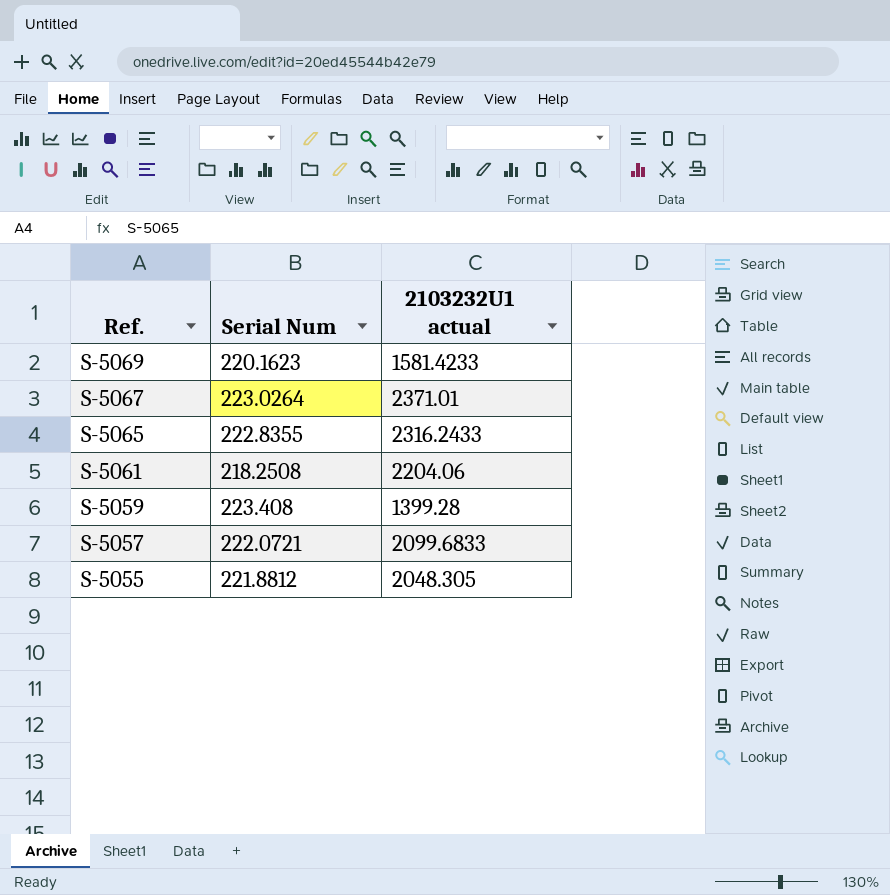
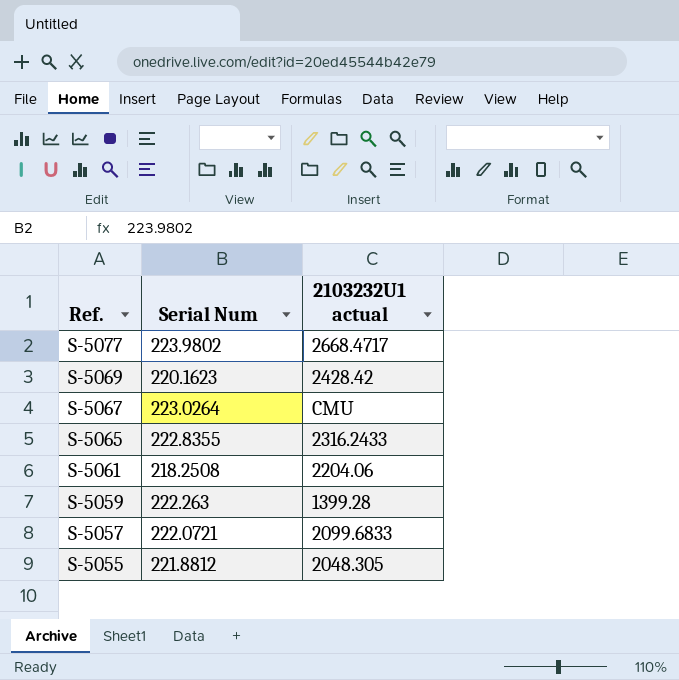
row S-5077: none -> 223.9802 | 2668.4717
S-5069 | 2103232U1 actual: 1581.4233 -> 2428.42
S-5067 | 2103232U1 actual: 2371.01 -> CMU
S-5059 | Serial Num: 223.408 -> 222.263

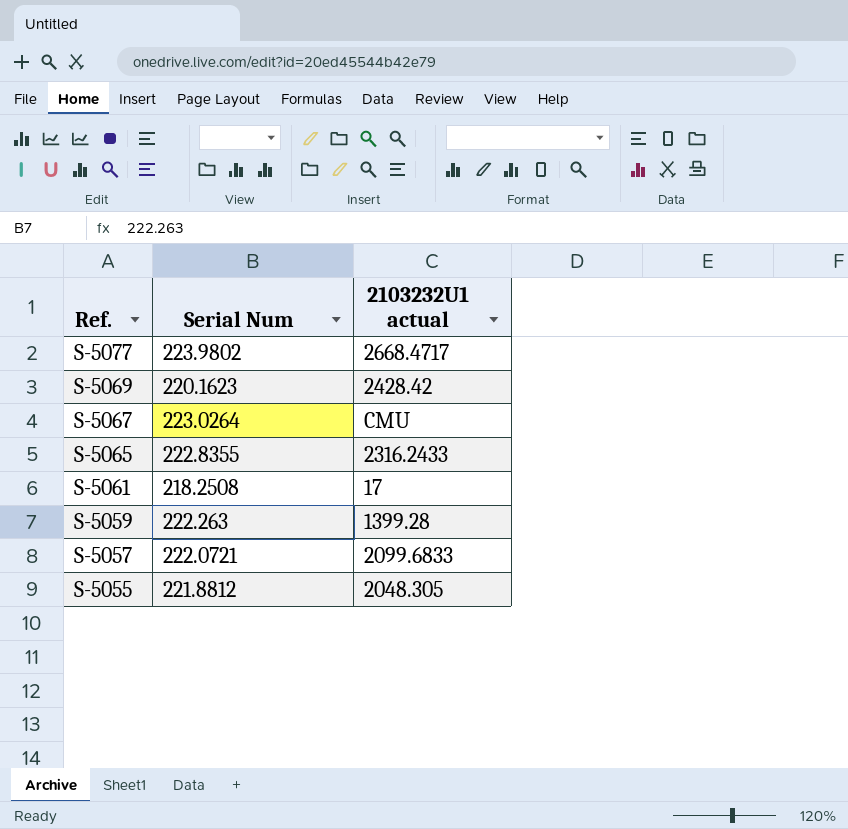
S-5061 | 2103232U1 actual: 2204.06 -> 17

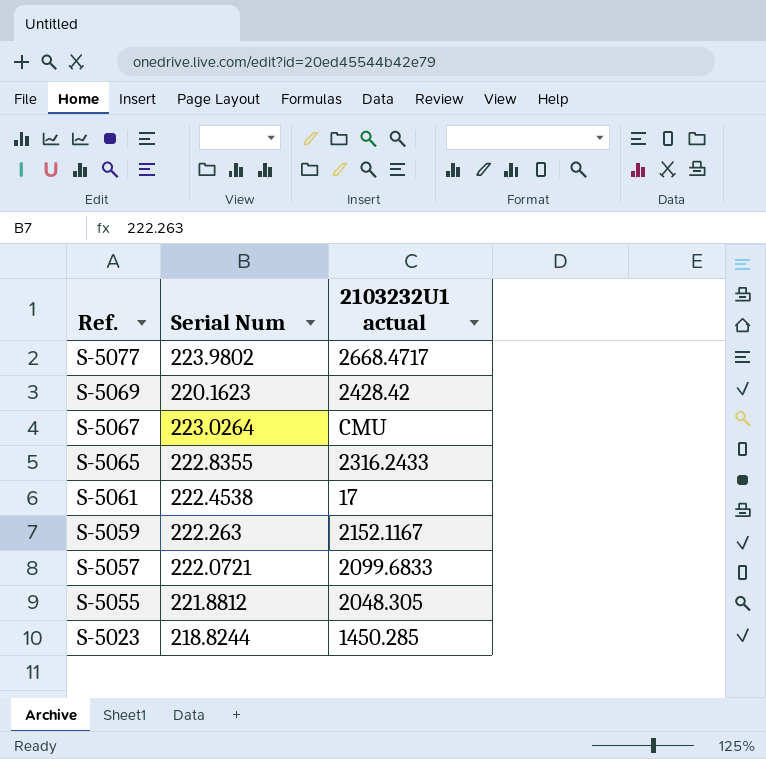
S-5061 | Serial Num: 218.2508 -> 222.4538
S-5059 | 2103232U1 actual: 1399.28 -> 2152.1167
row S-5023: none -> 218.8244 | 1450.285

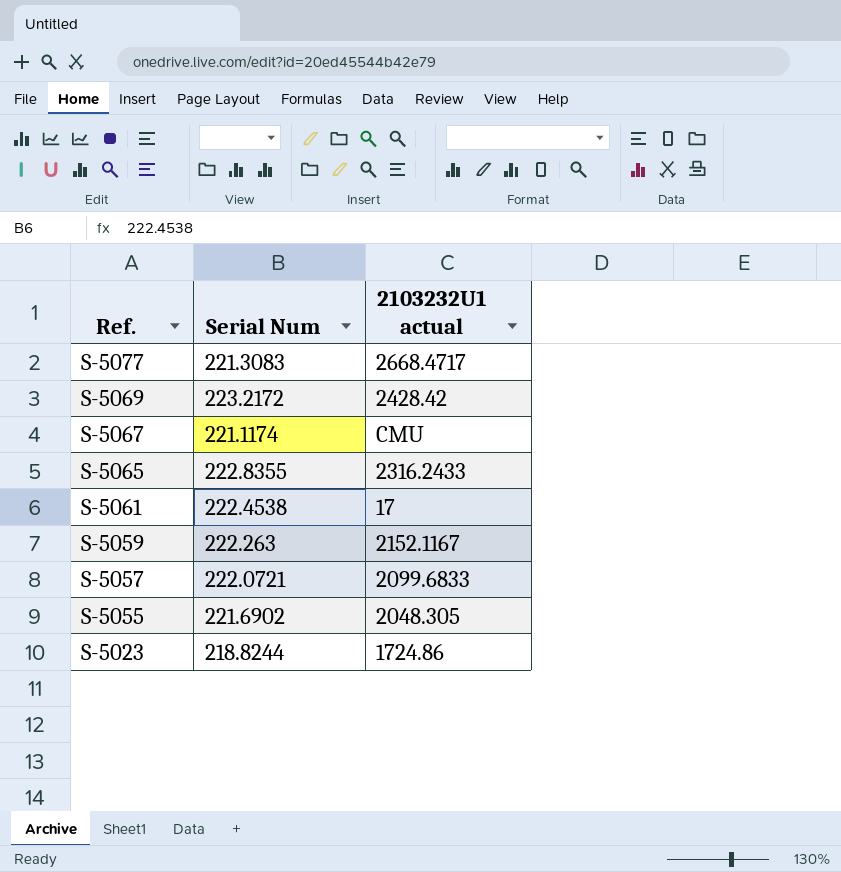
S-5077 | Serial Num: 223.9802 -> 221.3083
S-5069 | Serial Num: 220.1623 -> 223.2172
S-5067 | Serial Num: 223.0264 -> 221.1174
S-5055 | Serial Num: 221.8812 -> 221.6902
S-5023 | 2103232U1 actual: 1450.285 -> 1724.86

